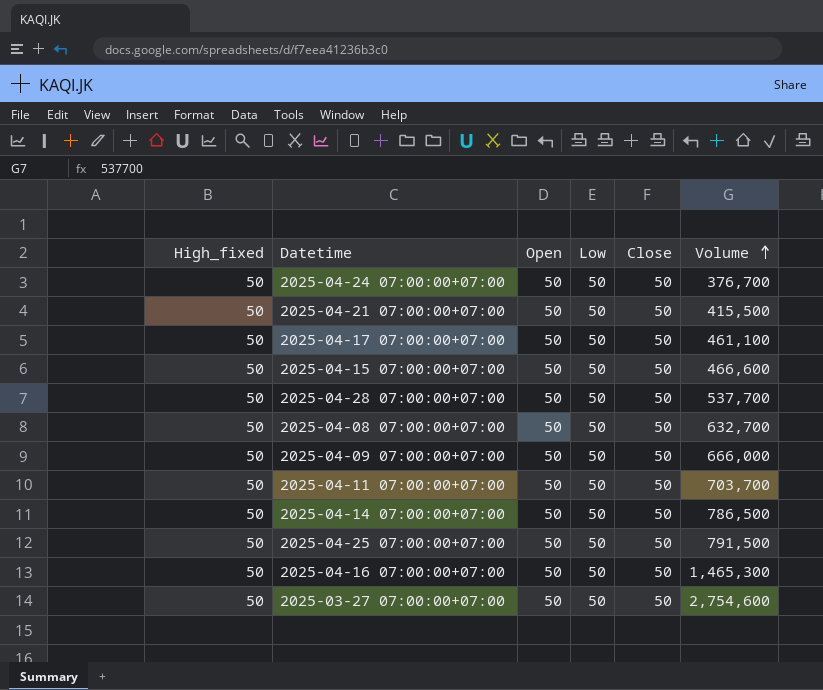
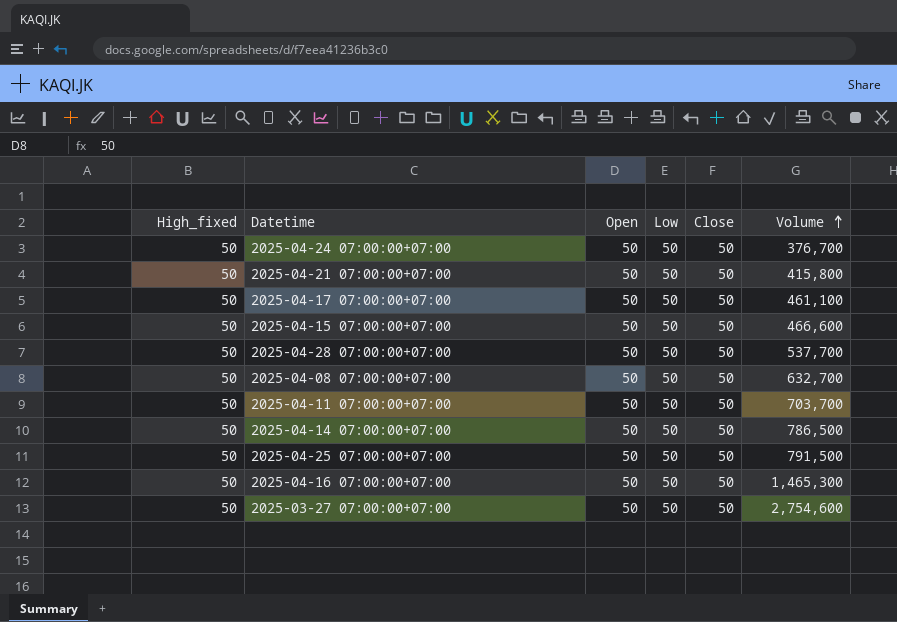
row 2025-04-09 07:00:00+07:00: 50 | 50 | 50 | 50 | 666,000 -> none
2025-04-21 07:00:00+07:00 | Volume: 415,500 -> 415,800

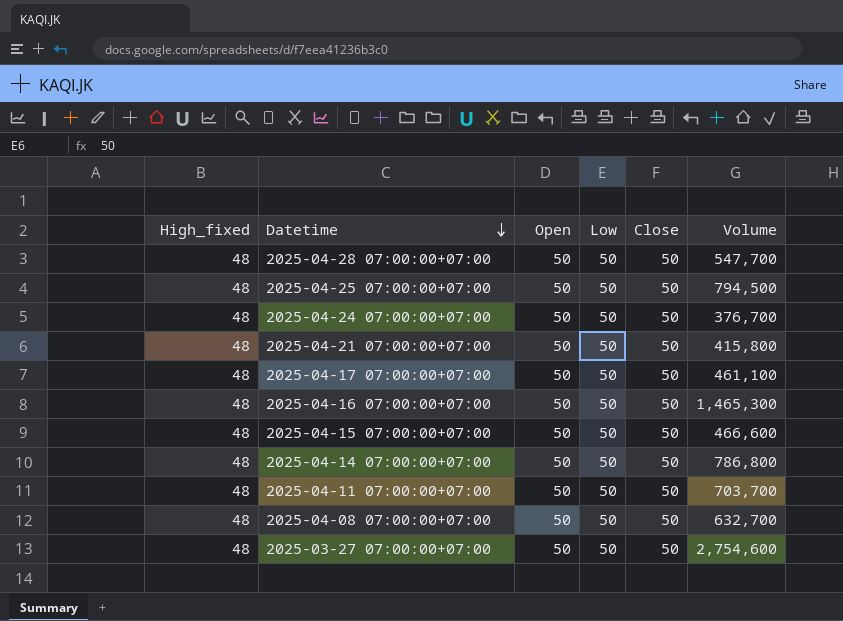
row order: Volume ascending -> Datetime descending
2025-04-28 07:00:00+07:00 | High_fixed: 50 -> 48
2025-04-28 07:00:00+07:00 | Volume: 537,700 -> 547,700
2025-04-25 07:00:00+07:00 | High_fixed: 50 -> 48
2025-04-25 07:00:00+07:00 | Volume: 791,500 -> 794,500
2025-04-24 07:00:00+07:00 | High_fixed: 50 -> 48
2025-04-21 07:00:00+07:00 | High_fixed: 50 -> 48
2025-04-17 07:00:00+07:00 | High_fixed: 50 -> 48
2025-04-16 07:00:00+07:00 | High_fixed: 50 -> 48
2025-04-15 07:00:00+07:00 | High_fixed: 50 -> 48
2025-04-14 07:00:00+07:00 | High_fixed: 50 -> 48
2025-04-14 07:00:00+07:00 | Volume: 786,500 -> 786,800
2025-04-11 07:00:00+07:00 | High_fixed: 50 -> 48
2025-04-08 07:00:00+07:00 | High_fixed: 50 -> 48
2025-03-27 07:00:00+07:00 | High_fixed: 50 -> 48

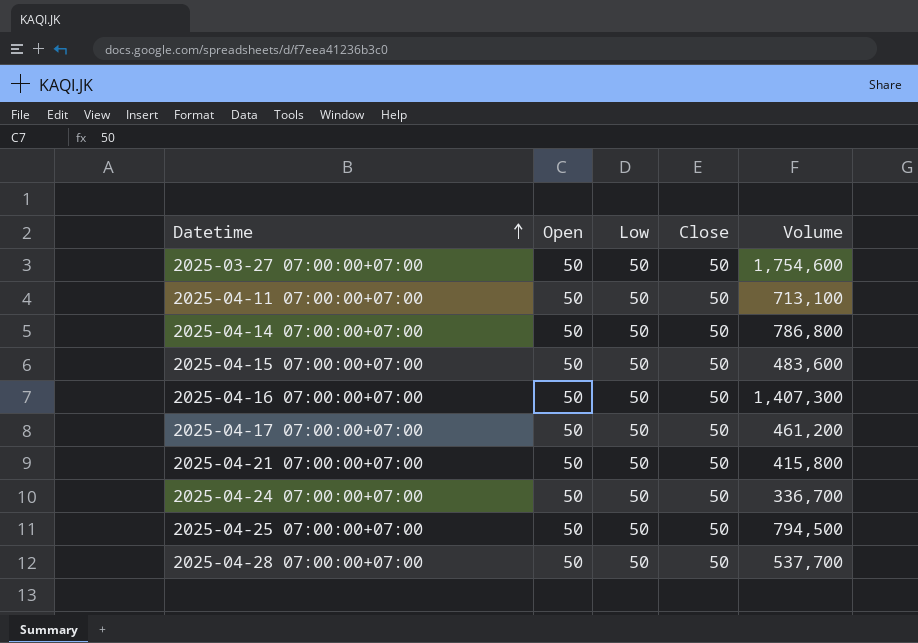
row order: Datetime descending -> Datetime ascending
column High_fixed | position: 1 -> none
row 2025-04-08 07:00:00+07:00: 48 | 50 | 50 | 50 | 632,700 -> none
2025-03-27 07:00:00+07:00 | Volume: 2,754,600 -> 1,754,600
2025-04-11 07:00:00+07:00 | Volume: 703,700 -> 713,100
2025-04-15 07:00:00+07:00 | Volume: 466,600 -> 483,600
2025-04-16 07:00:00+07:00 | Volume: 1,465,300 -> 1,407,300
2025-04-17 07:00:00+07:00 | Volume: 461,100 -> 461,200
2025-04-24 07:00:00+07:00 | Volume: 376,700 -> 336,700
2025-04-28 07:00:00+07:00 | Volume: 547,700 -> 537,700

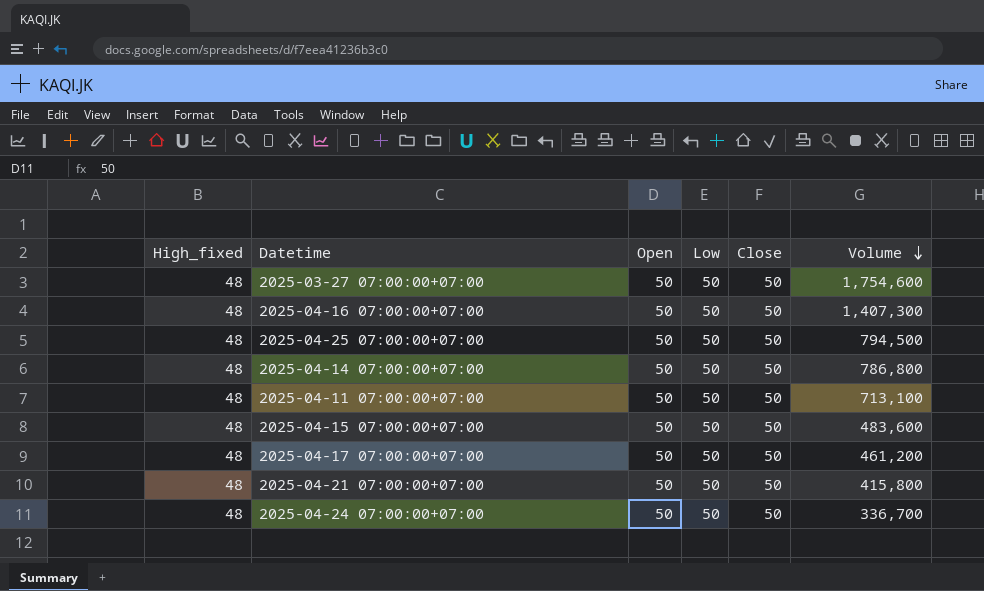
row order: Datetime ascending -> Volume descending
column High_fixed | position: none -> 1
row 2025-04-28 07:00:00+07:00: 50 | 50 | 50 | 537,700 -> none

